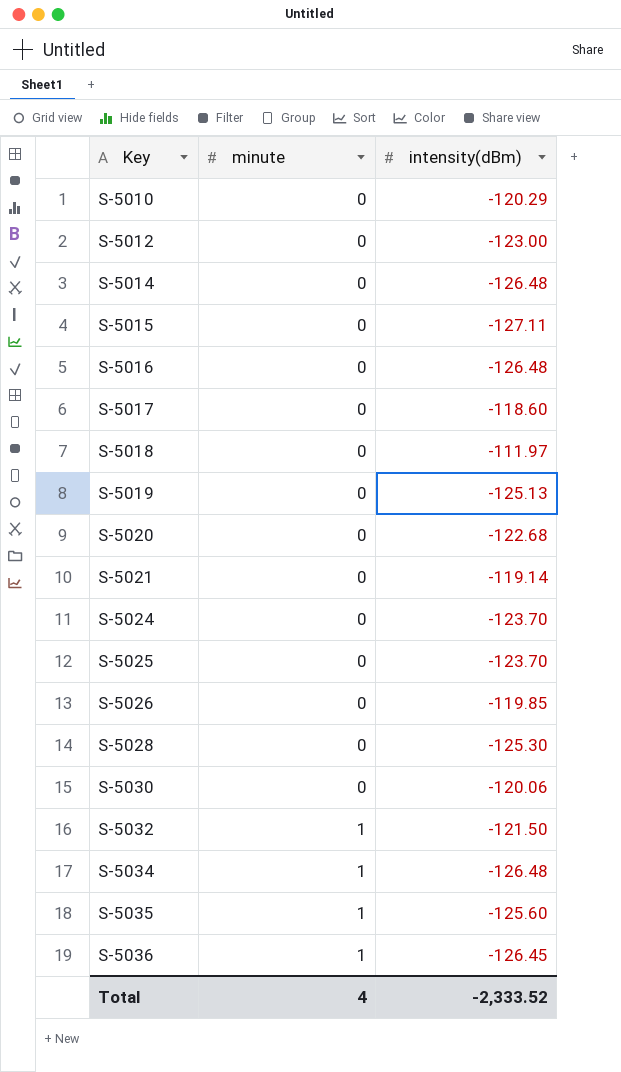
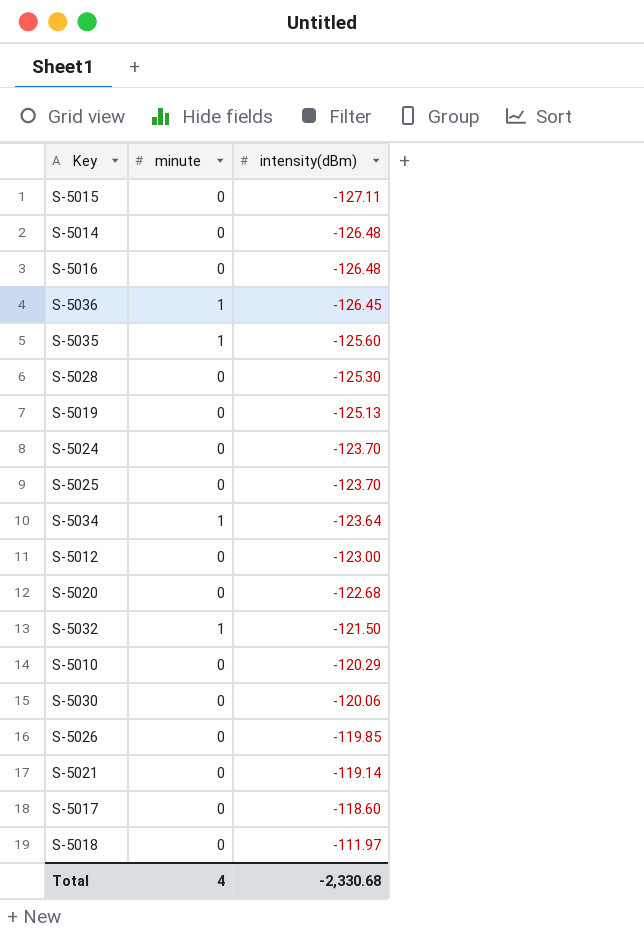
row order: Key ascending -> intensity(dBm) ascending
S-5034 | intensity(dBm): -126.48 -> -123.64
Total | intensity(dBm): -2,333.52 -> -2,330.68

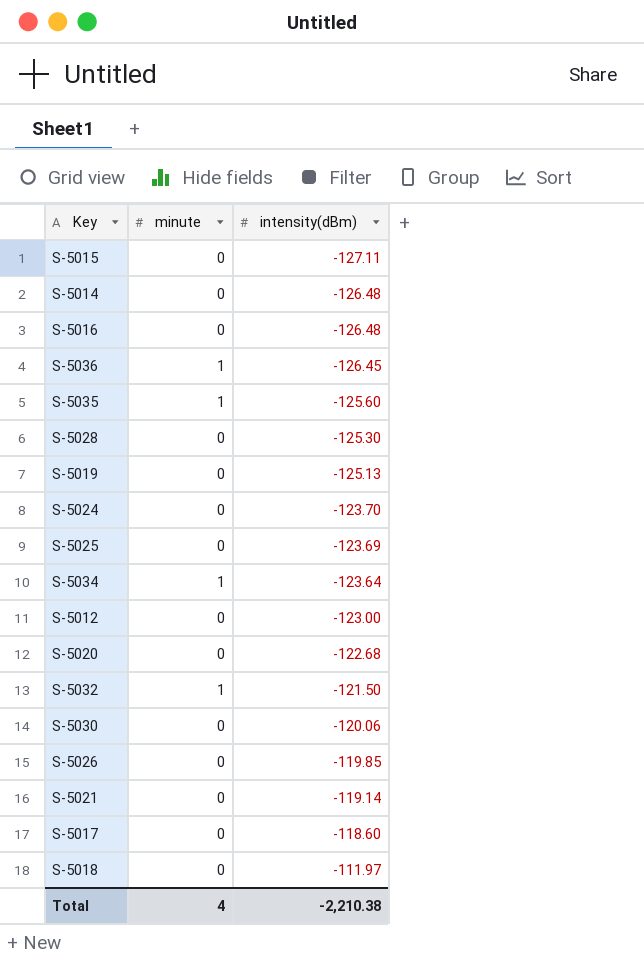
row S-5010: 0 | -120.29 -> none
S-5025 | intensity(dBm): -123.70 -> -123.69
Total | intensity(dBm): -2,330.68 -> -2,210.38

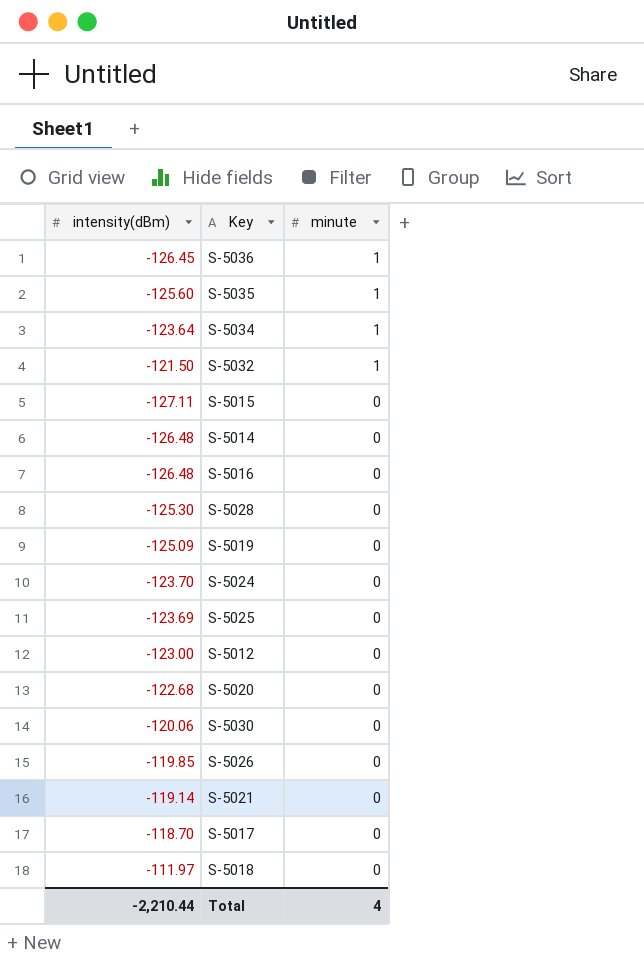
row order: intensity(dBm) ascending -> minute descending
column intensity(dBm) | position: 3 -> 1
S-5019 | intensity(dBm): -125.13 -> -125.09
S-5017 | intensity(dBm): -118.60 -> -118.70
Total | intensity(dBm): -2,210.38 -> -2,210.44

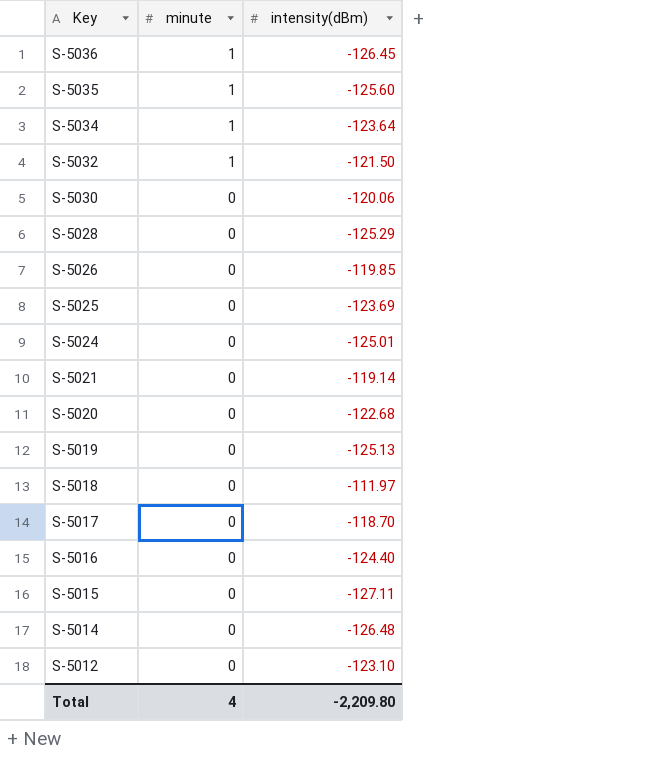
row order: minute descending -> Key descending
column intensity(dBm) | position: 1 -> 3
S-5028 | intensity(dBm): -125.30 -> -125.29
S-5024 | intensity(dBm): -123.70 -> -125.01
S-5019 | intensity(dBm): -125.09 -> -125.13
S-5016 | intensity(dBm): -126.48 -> -124.40
S-5012 | intensity(dBm): -123.00 -> -123.10
Total | intensity(dBm): -2,210.44 -> -2,209.80

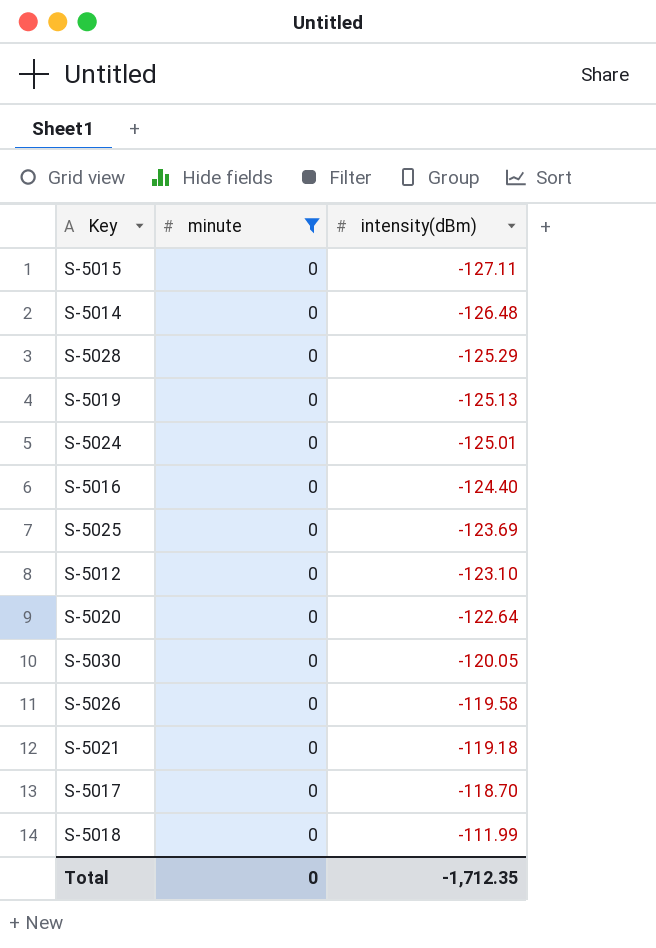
filter: none -> minute = 0
row order: Key descending -> intensity(dBm) ascending
S-5020 | intensity(dBm): -122.68 -> -122.64
S-5030 | intensity(dBm): -120.06 -> -120.05
S-5026 | intensity(dBm): -119.85 -> -119.58
S-5021 | intensity(dBm): -119.14 -> -119.18
S-5018 | intensity(dBm): -111.97 -> -111.99
Total | minute: 4 -> 0
Total | intensity(dBm): -2,209.80 -> -1,712.35

